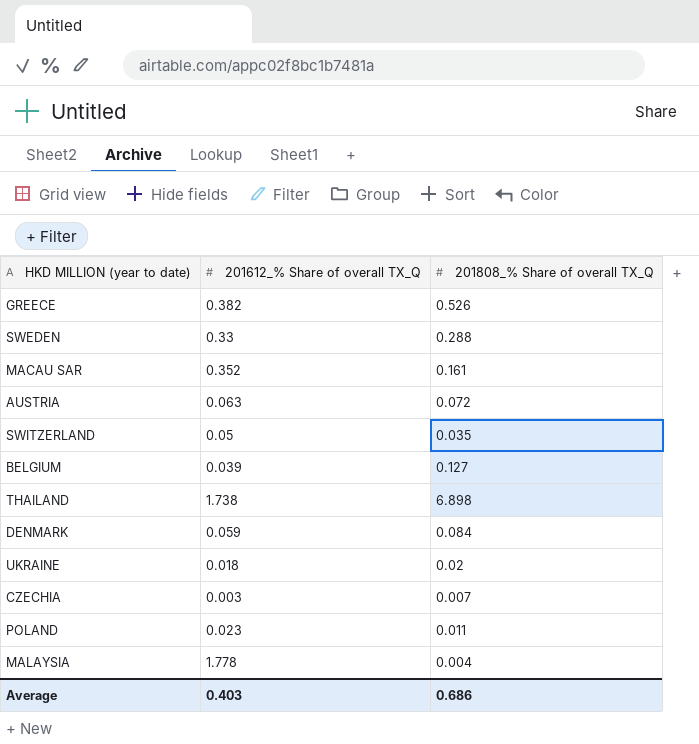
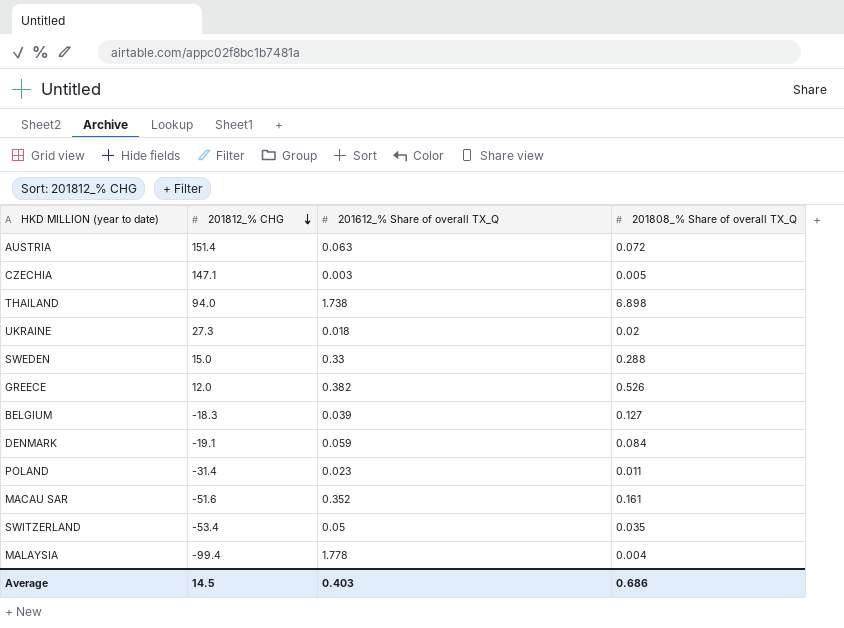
row order: none -> 201812_% CHG descending
column 201812_% CHG | position: none -> 2
CZECHIA | 201808_% Share of overall TX_Q: 0.007 -> 0.005

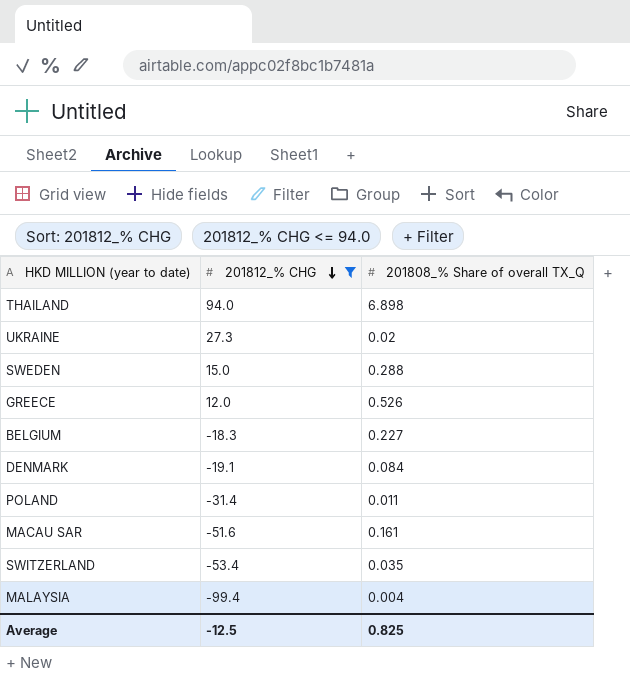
filter: none -> 201812_% CHG <= 94.0
column 201612_% Share of overall TX_Q | position: 3 -> none
BELGIUM | 201808_% Share of overall TX_Q: 0.127 -> 0.227
Average | 201812_% CHG: 14.5 -> -12.5
Average | 201808_% Share of overall TX_Q: 0.686 -> 0.825

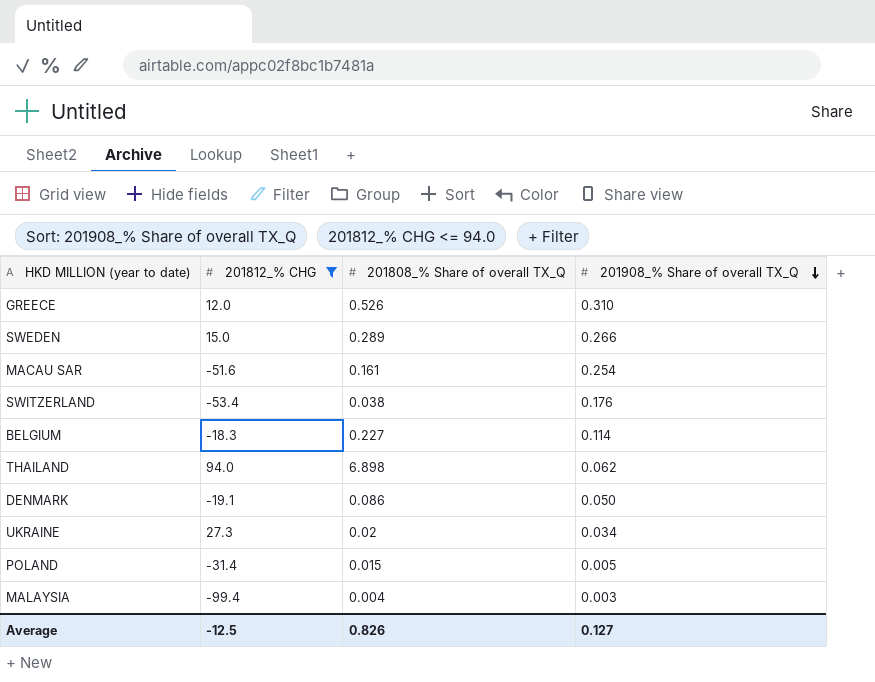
row order: 201812_% CHG descending -> 201908_% Share of overall TX_Q descending
column 201908_% Share of overall TX_Q | position: none -> 4
SWEDEN | 201808_% Share of overall TX_Q: 0.288 -> 0.289
SWITZERLAND | 201808_% Share of overall TX_Q: 0.035 -> 0.038
DENMARK | 201808_% Share of overall TX_Q: 0.084 -> 0.086
POLAND | 201808_% Share of overall TX_Q: 0.011 -> 0.015
Average | 201808_% Share of overall TX_Q: 0.825 -> 0.826

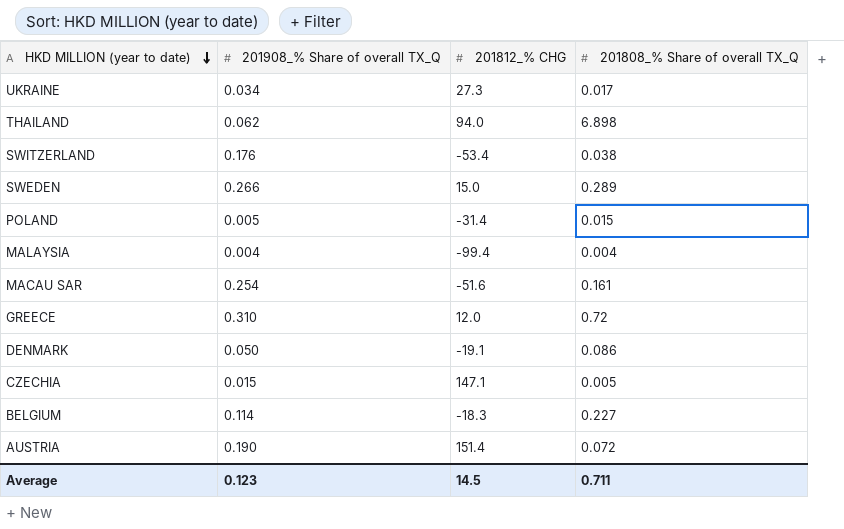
filter: 201812_% CHG <= 94.0 -> none
row order: 201908_% Share of overall TX_Q descending -> HKD MILLION (year to date) descending
column 201908_% Share of overall TX_Q | position: 4 -> 2
UKRAINE | 201808_% Share of overall TX_Q: 0.02 -> 0.017
MALAYSIA | 201908_% Share of overall TX_Q: 0.003 -> 0.004
GREECE | 201808_% Share of overall TX_Q: 0.526 -> 0.72
Average | 201908_% Share of overall TX_Q: 0.127 -> 0.123
Average | 201812_% CHG: -12.5 -> 14.5
Average | 201808_% Share of overall TX_Q: 0.826 -> 0.711

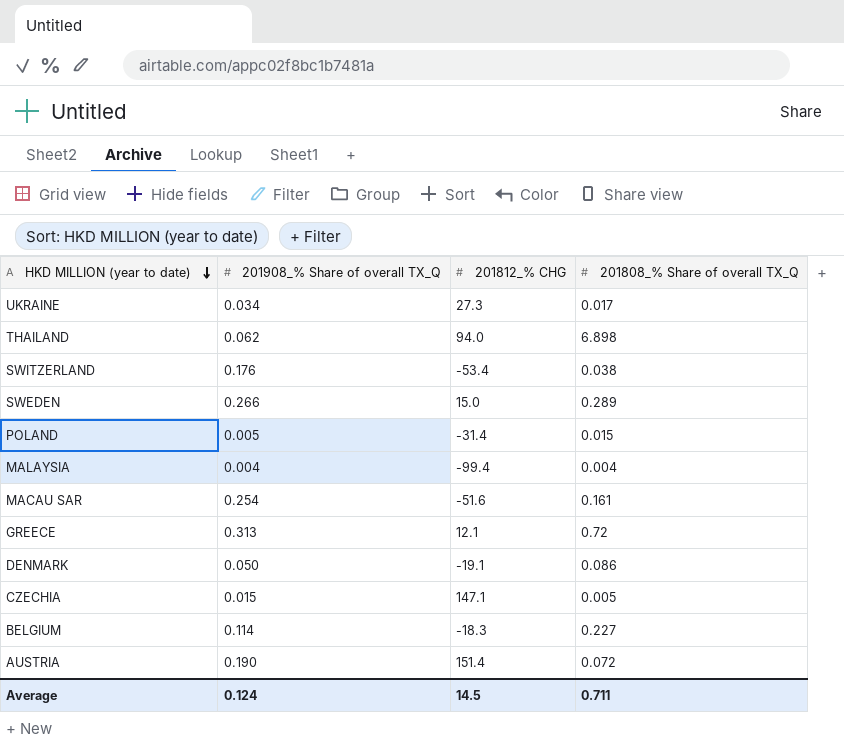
GREECE | 201908_% Share of overall TX_Q: 0.310 -> 0.313
GREECE | 201812_% CHG: 12.0 -> 12.1
Average | 201908_% Share of overall TX_Q: 0.123 -> 0.124

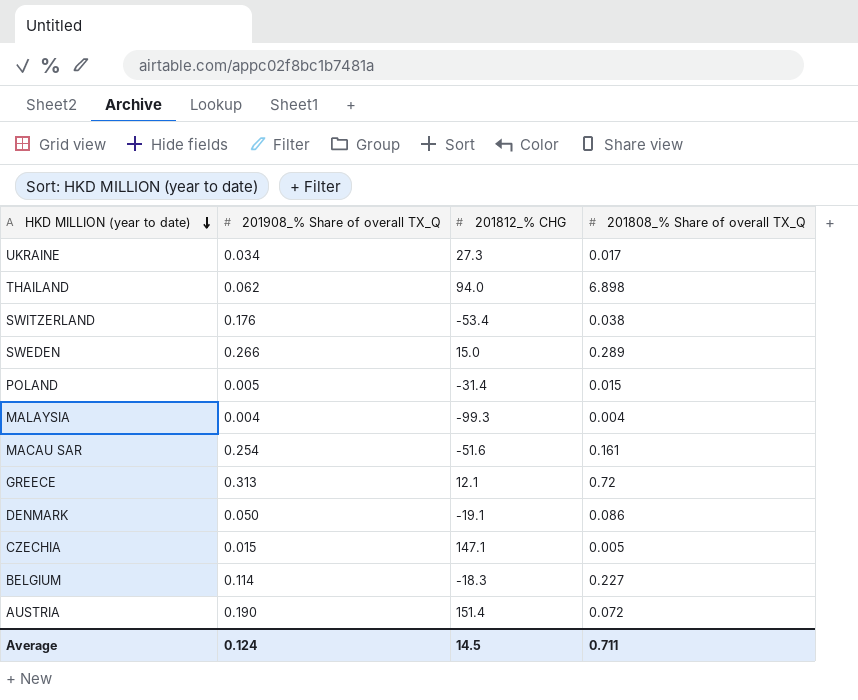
MALAYSIA | 201812_% CHG: -99.4 -> -99.3

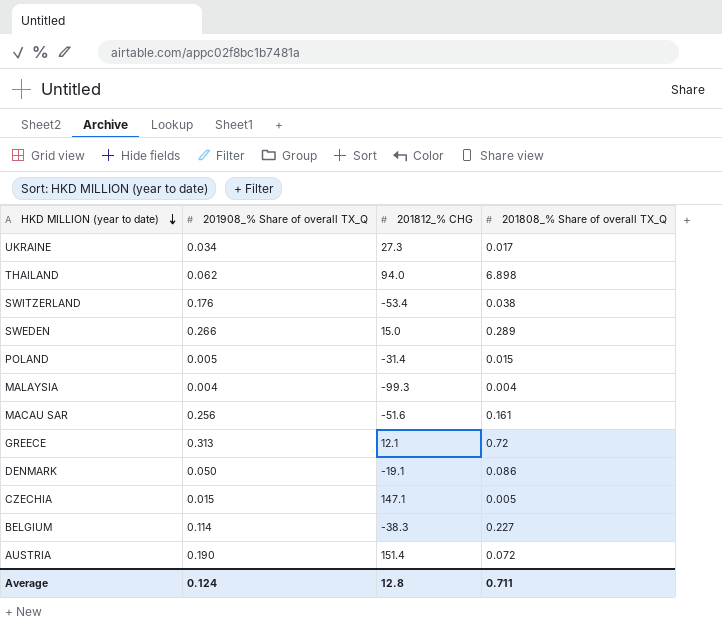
MACAU SAR | 201908_% Share of overall TX_Q: 0.254 -> 0.256
BELGIUM | 201812_% CHG: -18.3 -> -38.3
Average | 201812_% CHG: 14.5 -> 12.8

